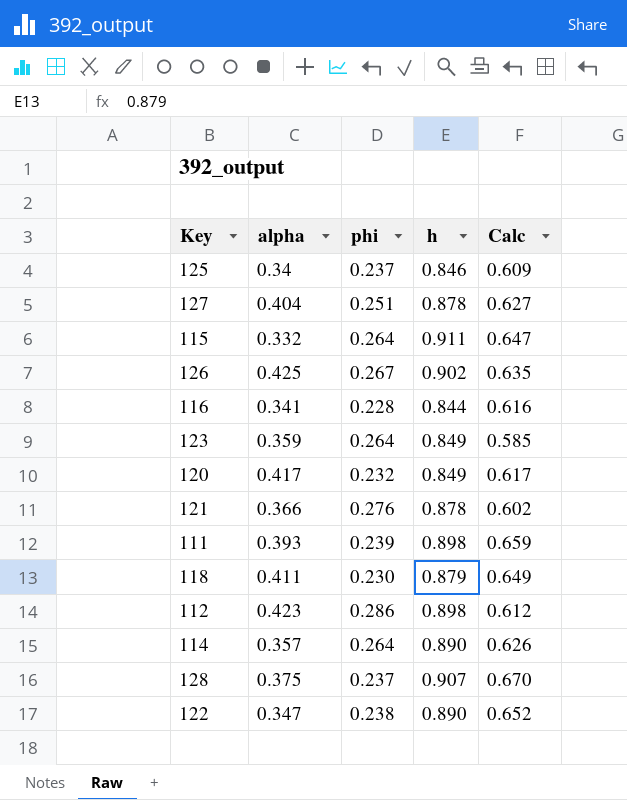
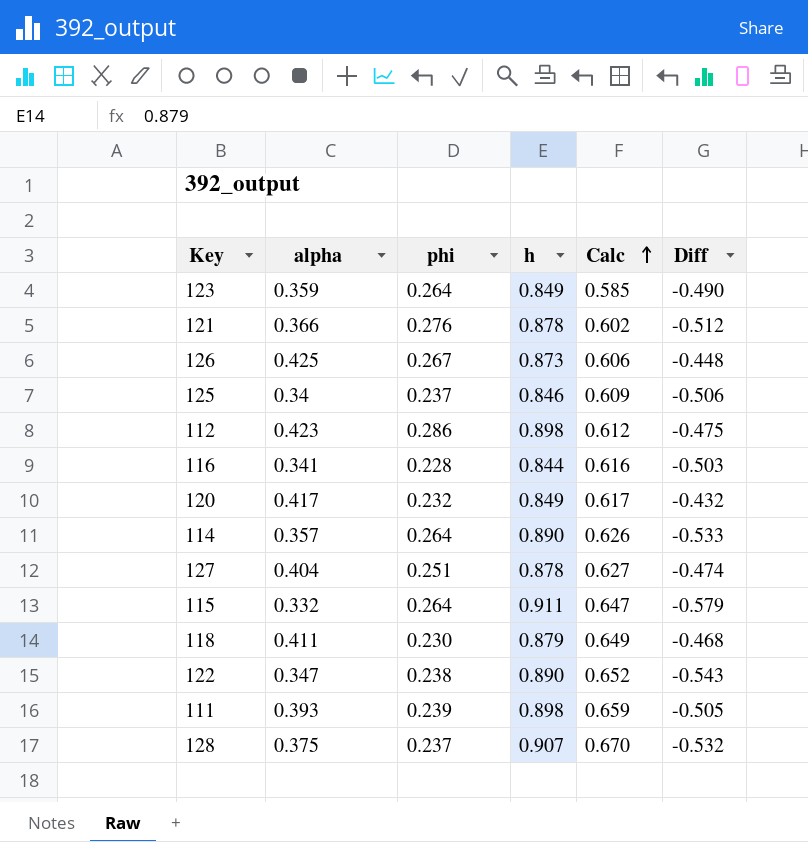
row order: none -> Calc ascending
column Diff | formula: none -> [alpha] - [h]
126 | h: 0.902 -> 0.873
126 | Calc: 0.635 -> 0.606

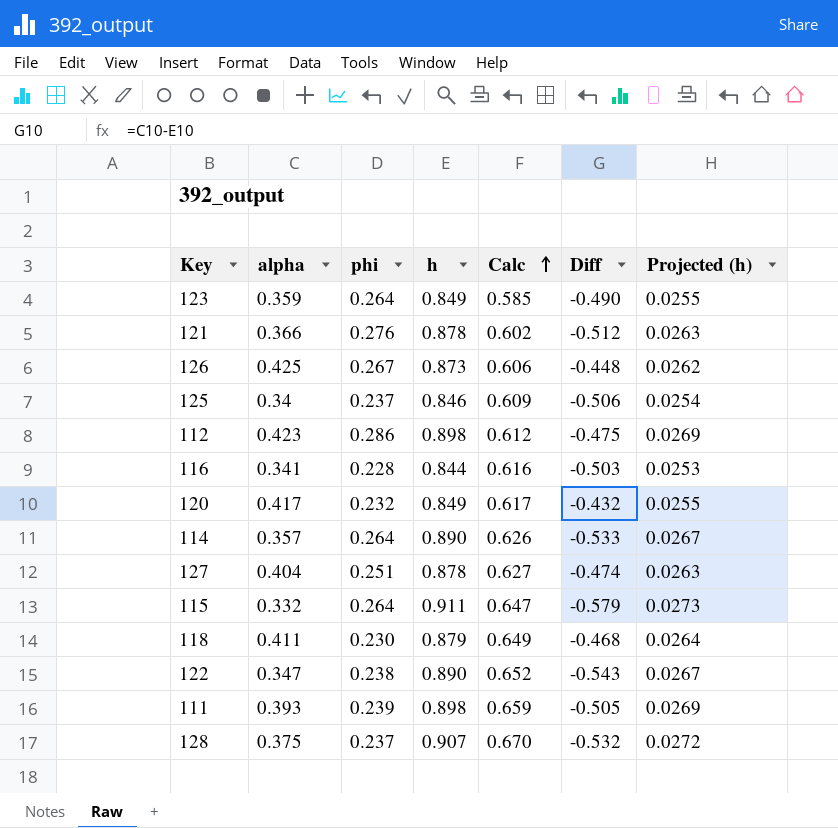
column Projected (h) | formula: none -> [h] * 0.03

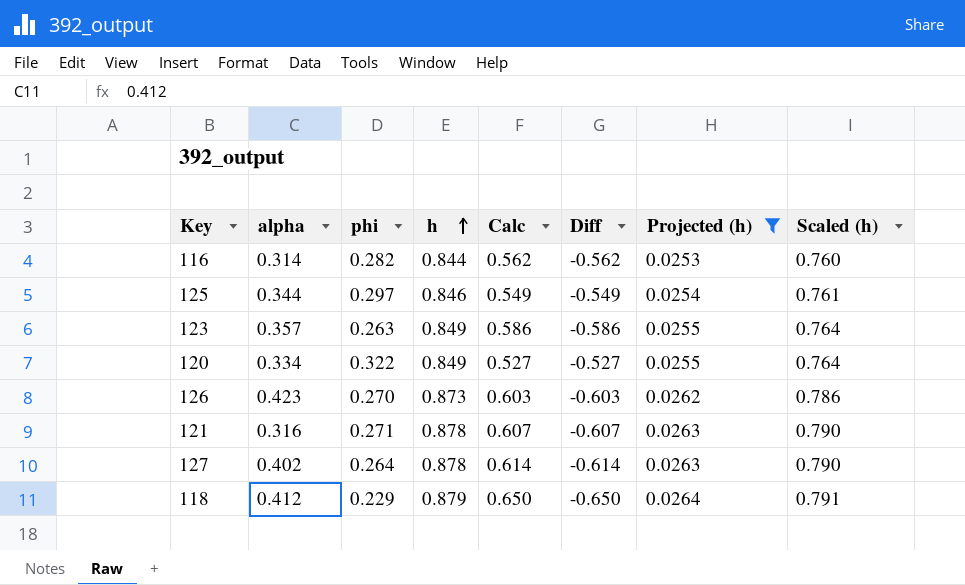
filter: none -> Projected (h) <= 0.0264
row order: Calc ascending -> h ascending
column Diff | formula: [alpha] - [h] -> [phi] - [h]
column Scaled (h) | formula: none -> [h] * 0.9
116 | alpha: 0.341 -> 0.314
116 | phi: 0.228 -> 0.282
116 | Calc: 0.616 -> 0.562
125 | alpha: 0.34 -> 0.344
125 | phi: 0.237 -> 0.297
125 | Calc: 0.609 -> 0.549
123 | alpha: 0.359 -> 0.357
123 | phi: 0.264 -> 0.263
123 | Calc: 0.585 -> 0.586
120 | alpha: 0.417 -> 0.334
120 | phi: 0.232 -> 0.322
120 | Calc: 0.617 -> 0.527
126 | alpha: 0.425 -> 0.423
126 | phi: 0.267 -> 0.270
126 | Calc: 0.606 -> 0.603
121 | alpha: 0.366 -> 0.316
121 | phi: 0.276 -> 0.271
121 | Calc: 0.602 -> 0.607
127 | alpha: 0.404 -> 0.402
127 | phi: 0.251 -> 0.264
127 | Calc: 0.627 -> 0.614
118 | alpha: 0.411 -> 0.412
118 | phi: 0.230 -> 0.229
118 | Calc: 0.649 -> 0.650

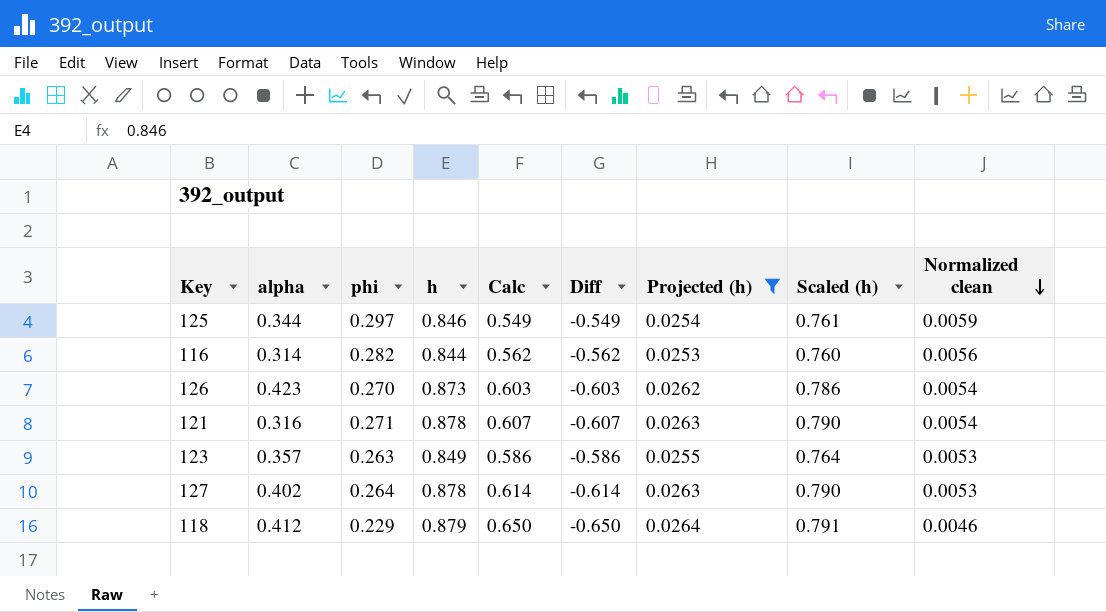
row order: h ascending -> Normalized clean descending
column Normalized clean | formula: none -> [phi] * 0.02
row 120: 0.334 | 0.322 | 0.849 | 0.527 | -0.527 | 0.0255 | 0.764 -> none

